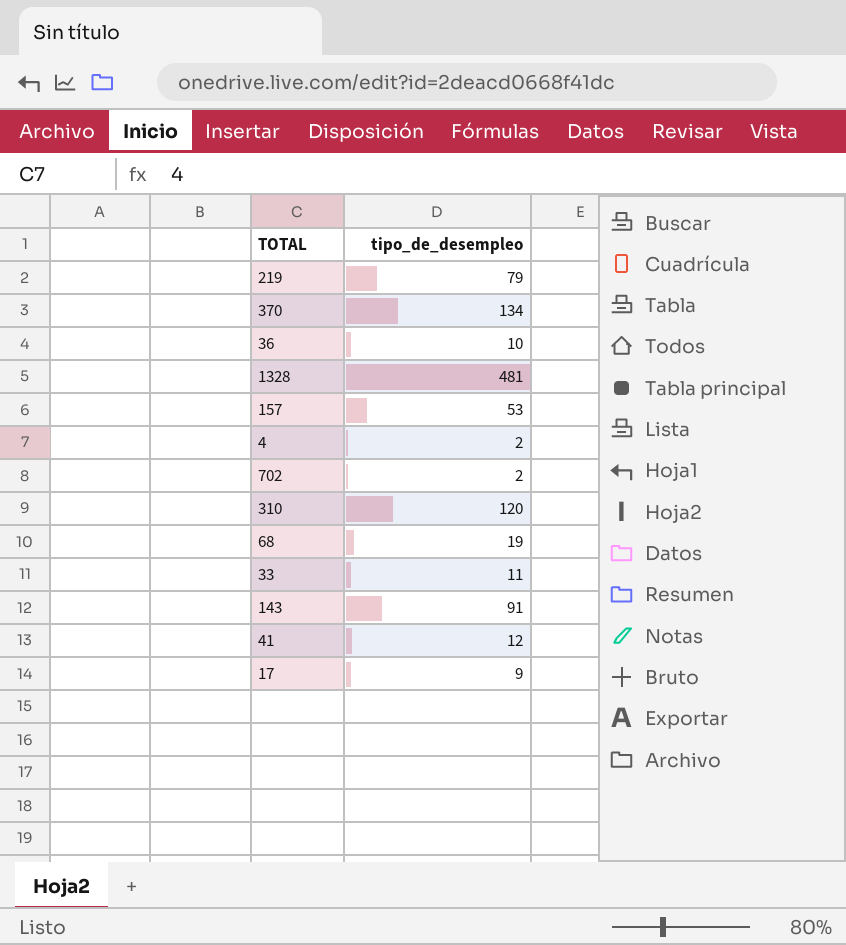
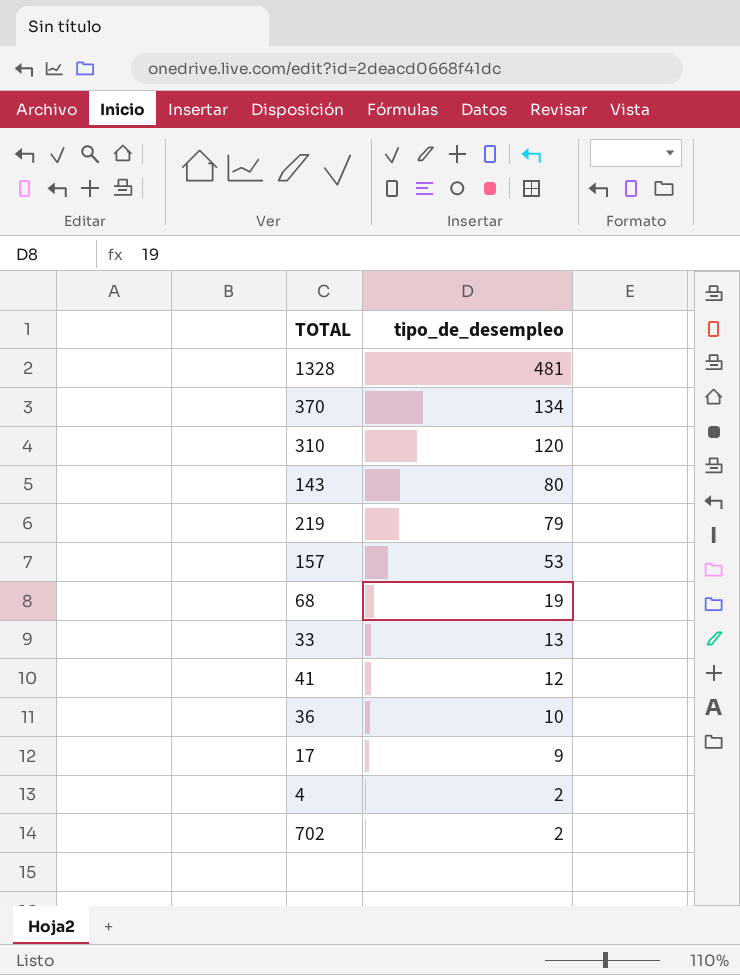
row order: none -> tipo_de_desempleo descending
143 | tipo_de_desempleo: 91 -> 80
33 | tipo_de_desempleo: 11 -> 13

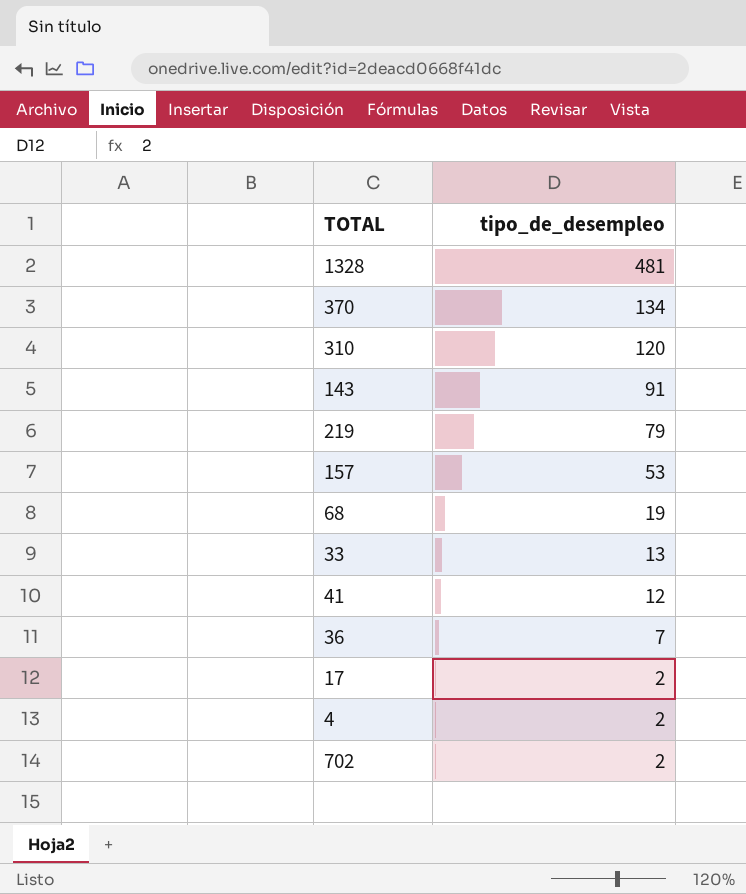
143 | tipo_de_desempleo: 80 -> 91
36 | tipo_de_desempleo: 10 -> 7
17 | tipo_de_desempleo: 9 -> 2

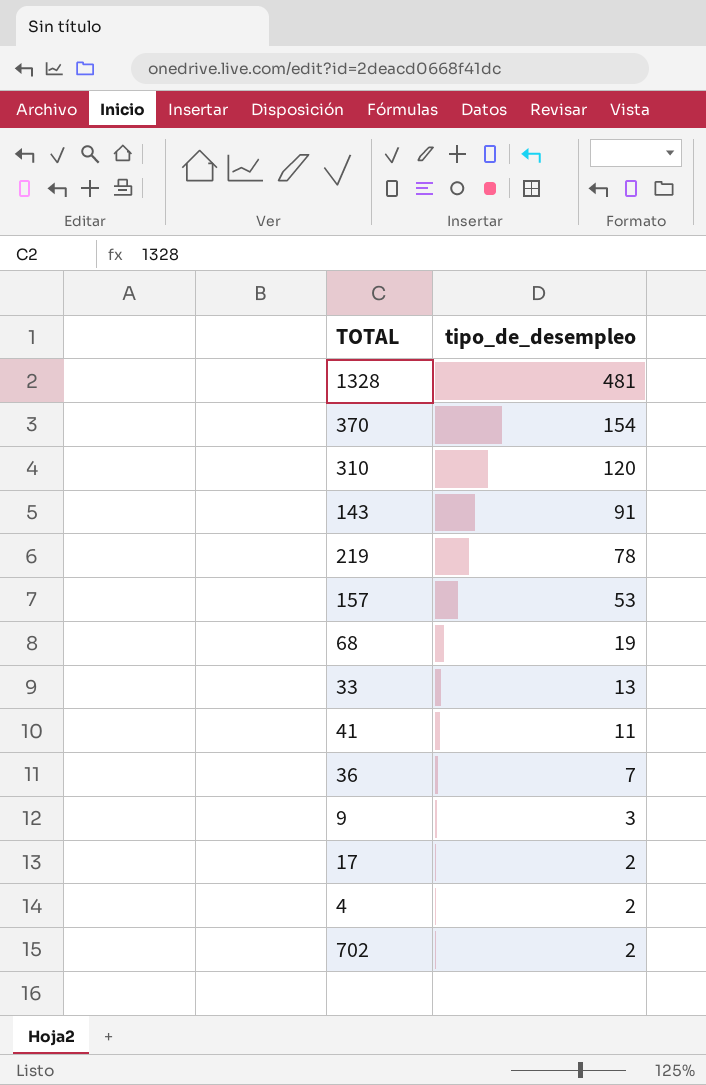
370 | tipo_de_desempleo: 134 -> 154
219 | tipo_de_desempleo: 79 -> 78
41 | tipo_de_desempleo: 12 -> 11
row 9: none -> 3

